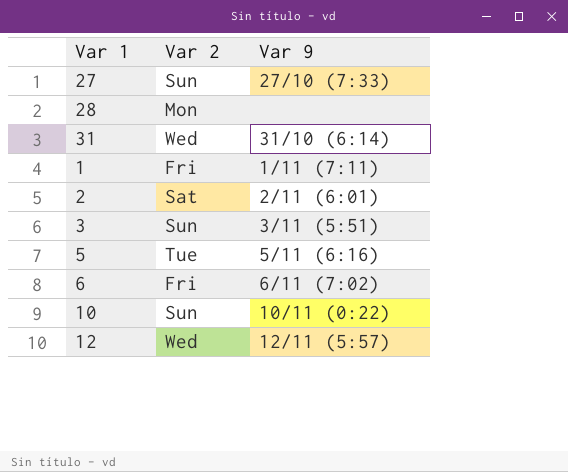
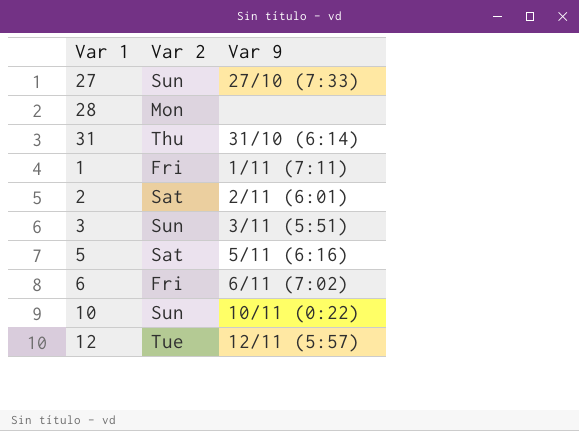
31 | Var 2: Wed -> Thu
5 | Var 2: Tue -> Sat
12 | Var 2: Wed -> Tue

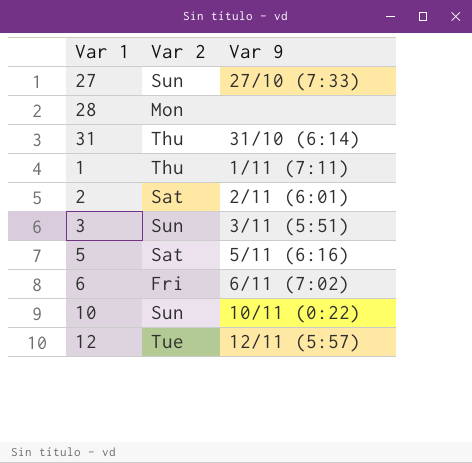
1 | Var 2: Fri -> Thu

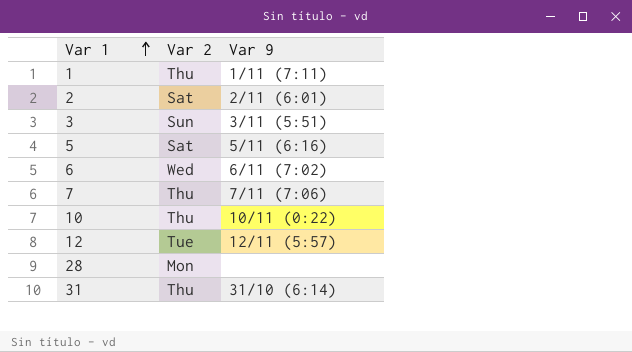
row order: none -> Var 1 ascending
row 27: Sun | 27/10 (7:33) -> none
6 | Var 2: Fri -> Wed
row 7: none -> Thu | 7/11 (7:06)
10 | Var 2: Sun -> Thu

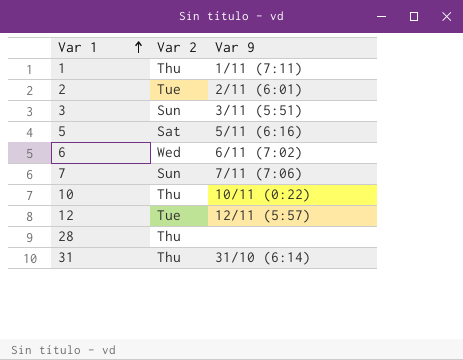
2 | Var 2: Sat -> Tue
7 | Var 2: Thu -> Sun
28 | Var 2: Mon -> Thu

